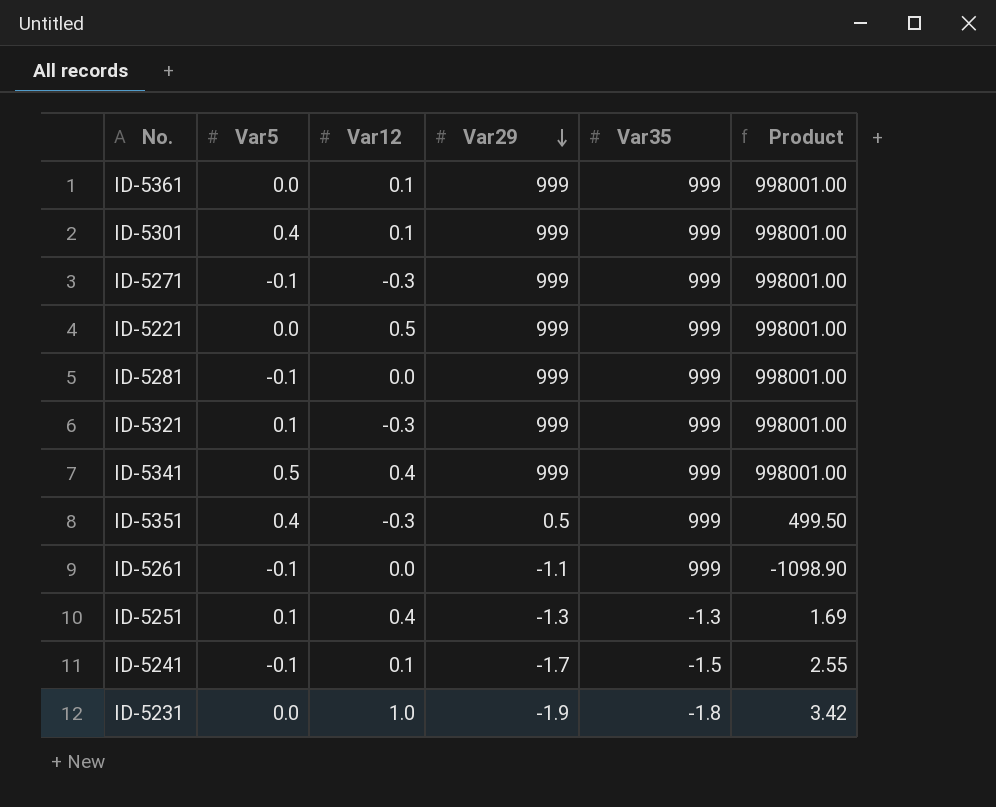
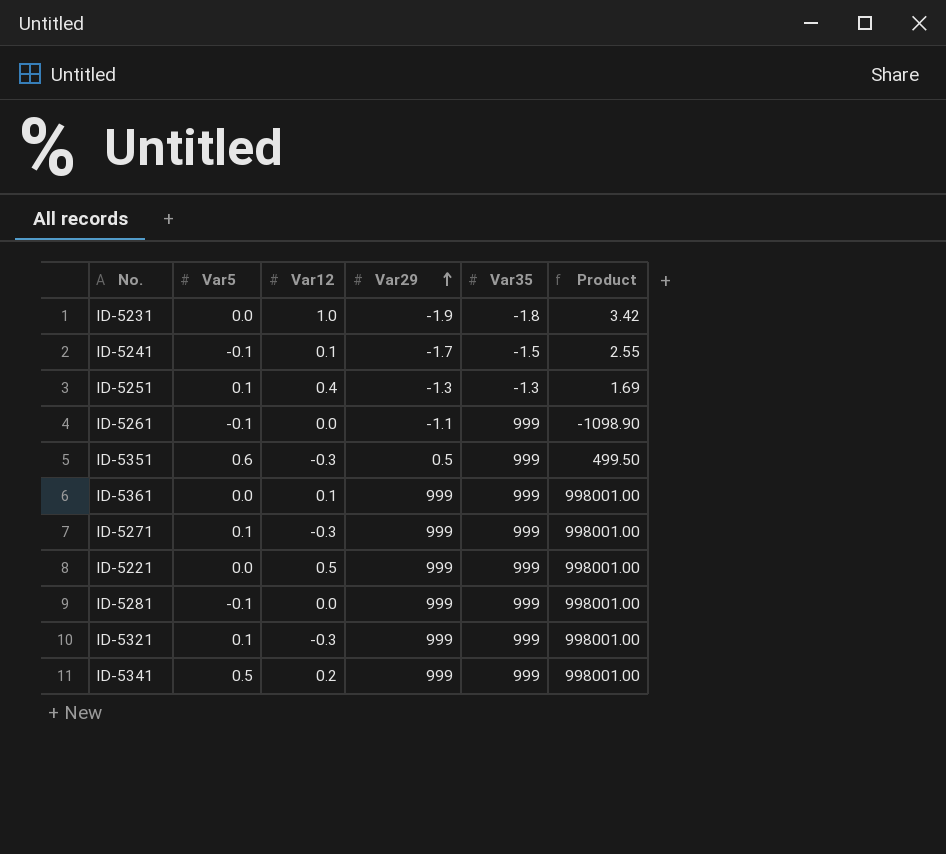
row order: Var29 descending -> Var29 ascending
row ID-5301: 0.4 | 0.1 | 999 | 999 | 998001.00 -> none
ID-5351 | Var5: 0.4 -> 0.6
ID-5271 | Var5: -0.1 -> 0.1
ID-5341 | Var12: 0.4 -> 0.2

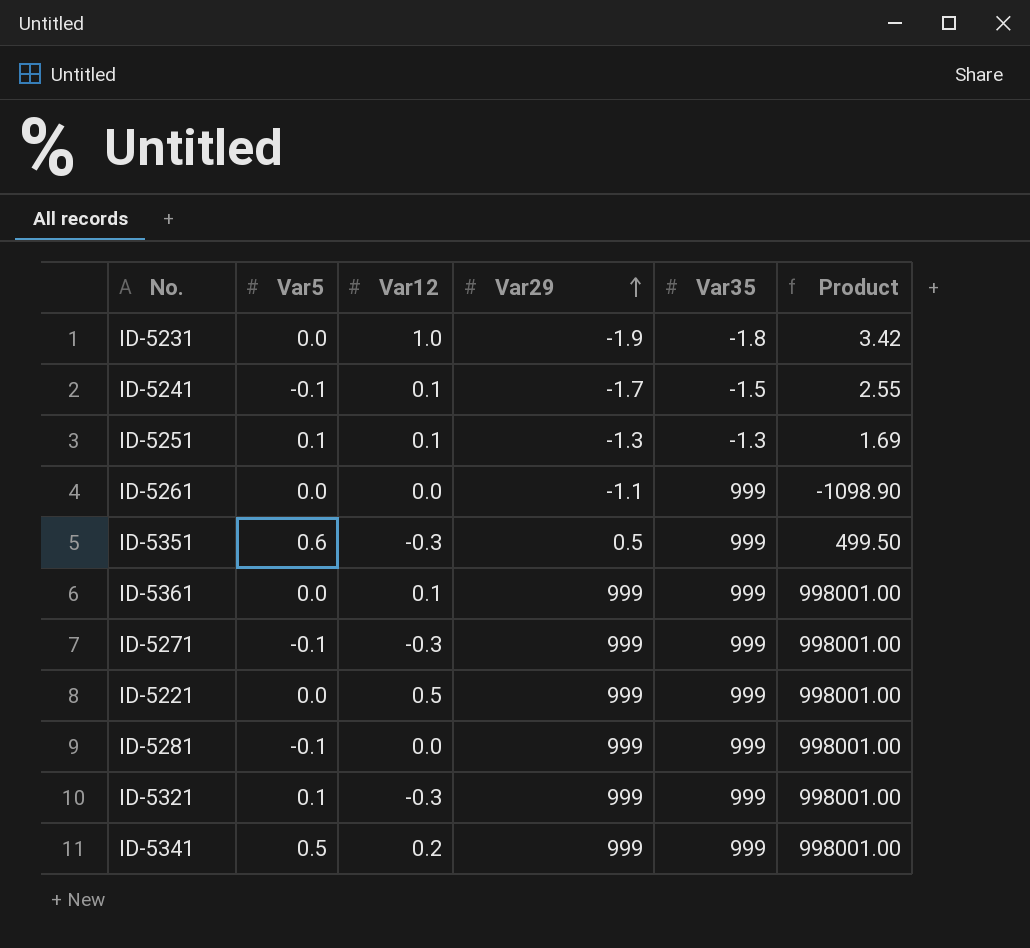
ID-5251 | Var12: 0.4 -> 0.1
ID-5261 | Var5: -0.1 -> 0.0
ID-5271 | Var5: 0.1 -> -0.1

